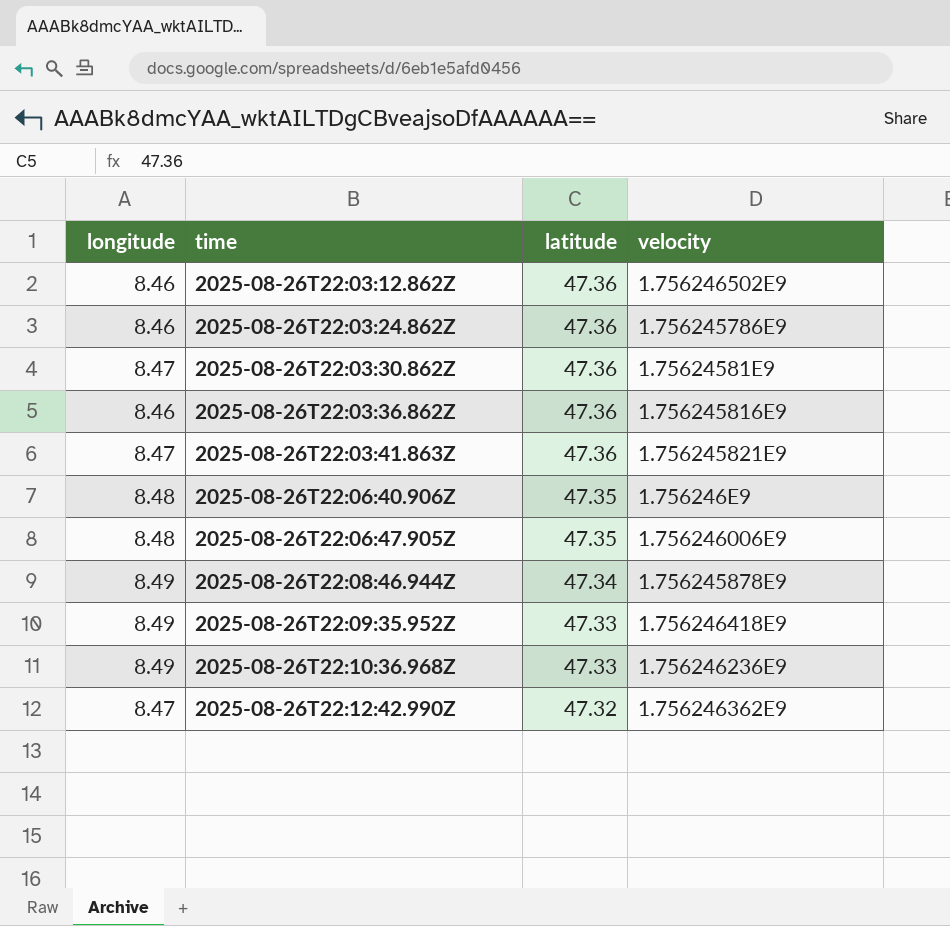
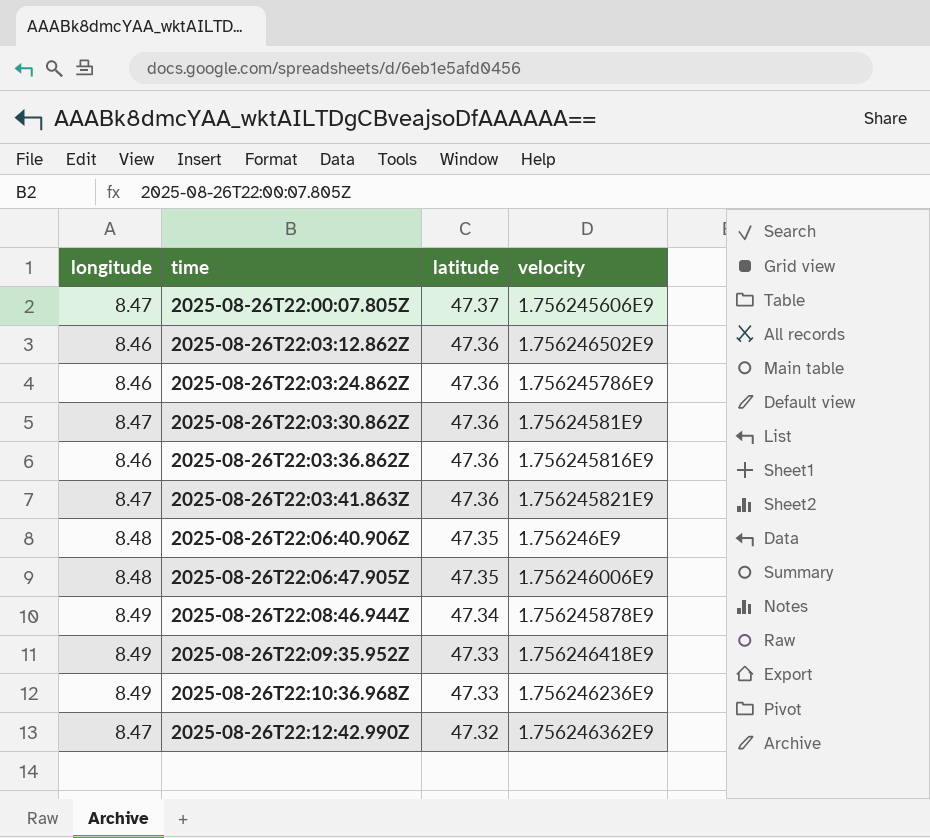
row 2025-08-26T22:00:07.805Z: none -> 8.47 | 47.37 | 1.756245606E9

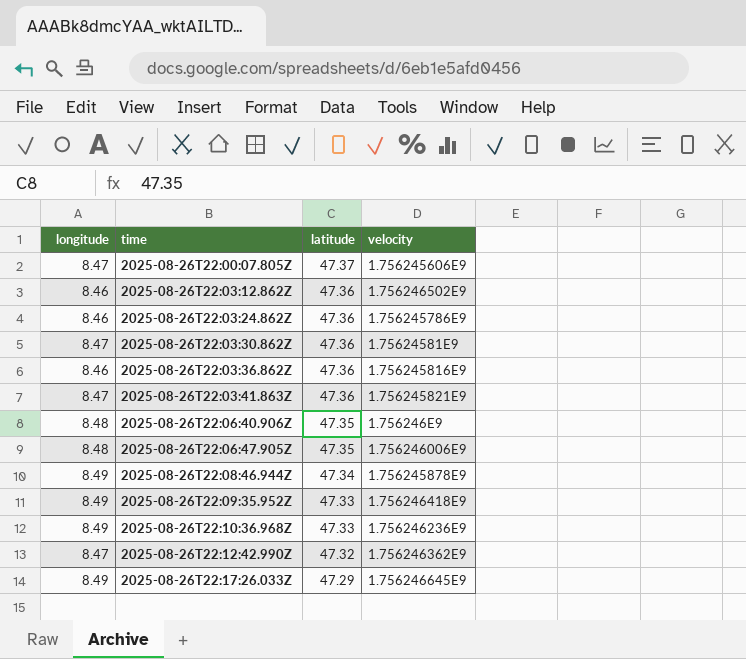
row 2025-08-26T22:17:26.033Z: none -> 8.49 | 47.29 | 1.756246645E9

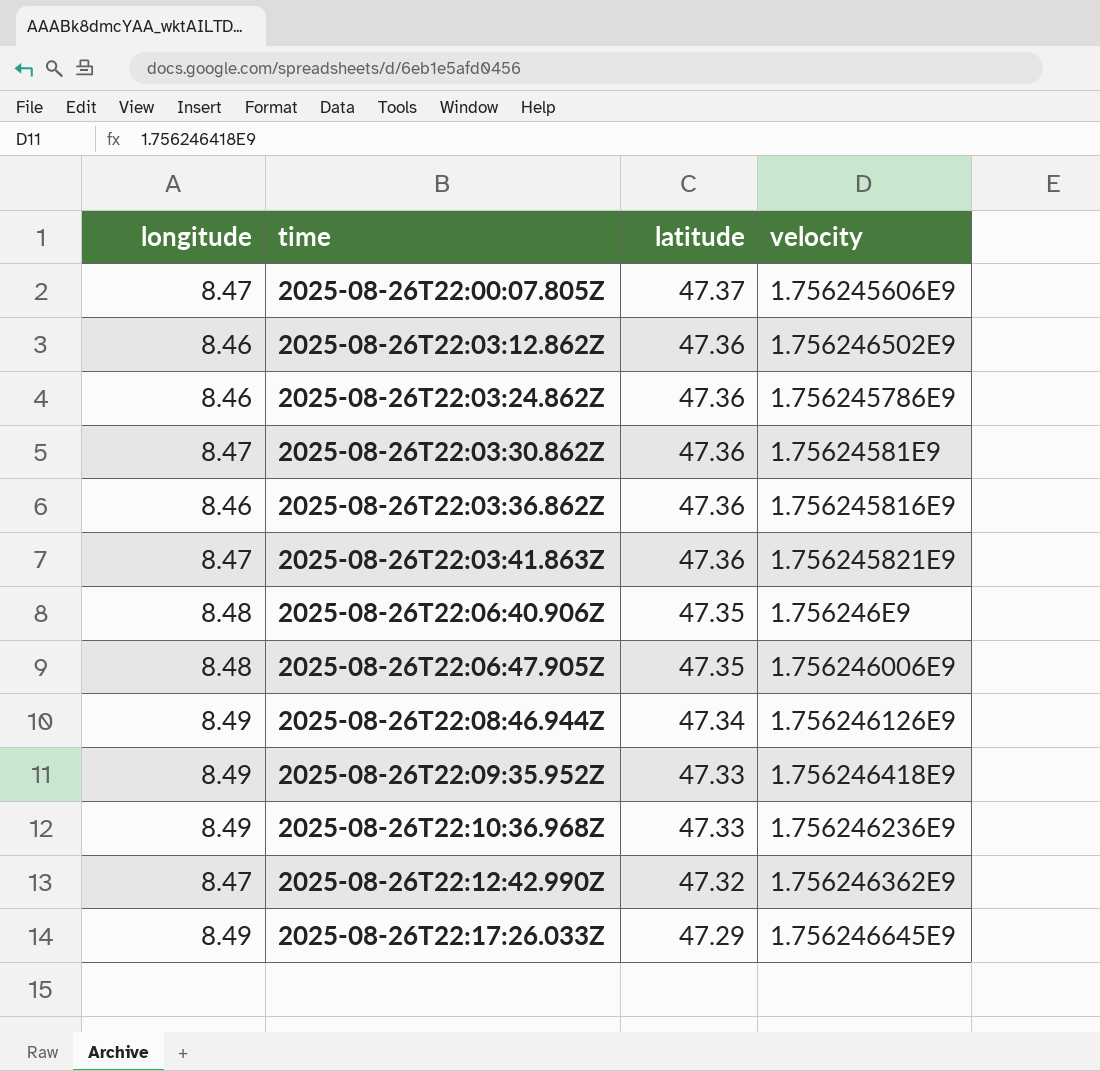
2025-08-26T22:08:46.944Z | velocity: 1.756245878E9 -> 1.756246126E9

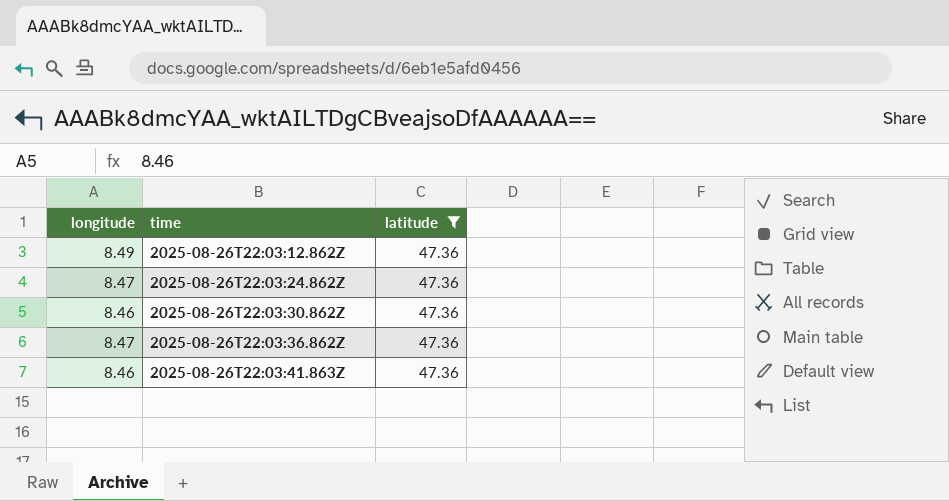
filter: none -> latitude = 47.36
column velocity | position: 4 -> none
2025-08-26T22:03:12.862Z | longitude: 8.46 -> 8.49
2025-08-26T22:03:24.862Z | longitude: 8.46 -> 8.47
2025-08-26T22:03:30.862Z | longitude: 8.47 -> 8.46
2025-08-26T22:03:36.862Z | longitude: 8.46 -> 8.47
2025-08-26T22:03:41.863Z | longitude: 8.47 -> 8.46

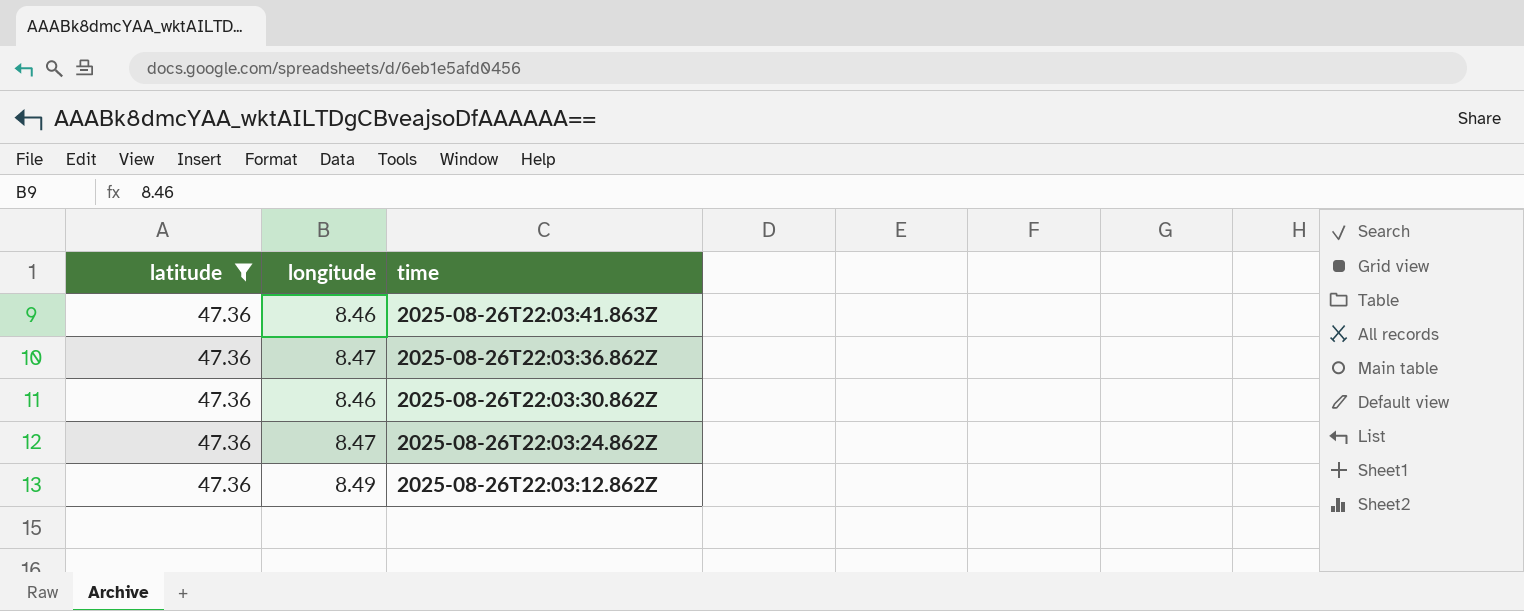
row order: time ascending -> time descending
column latitude | position: 3 -> 1

